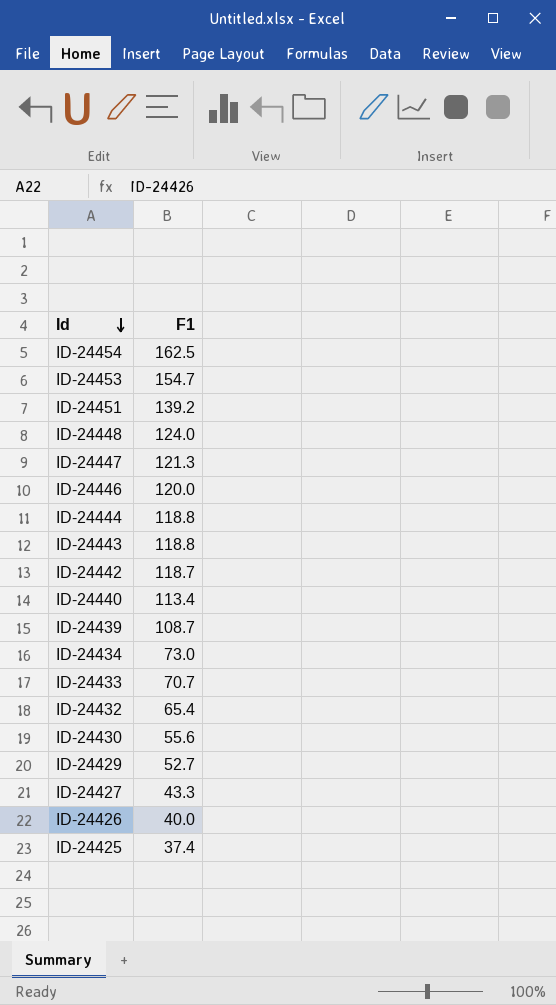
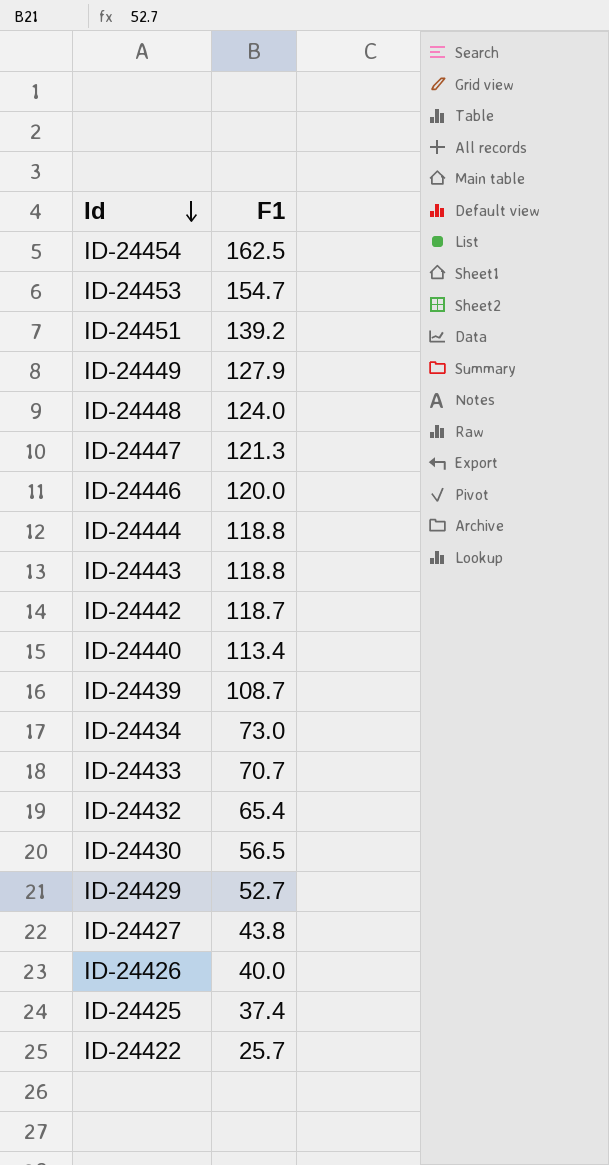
row ID-24449: none -> 127.9
ID-24430 | F1: 55.6 -> 56.5
ID-24427 | F1: 43.3 -> 43.8
row ID-24422: none -> 25.7

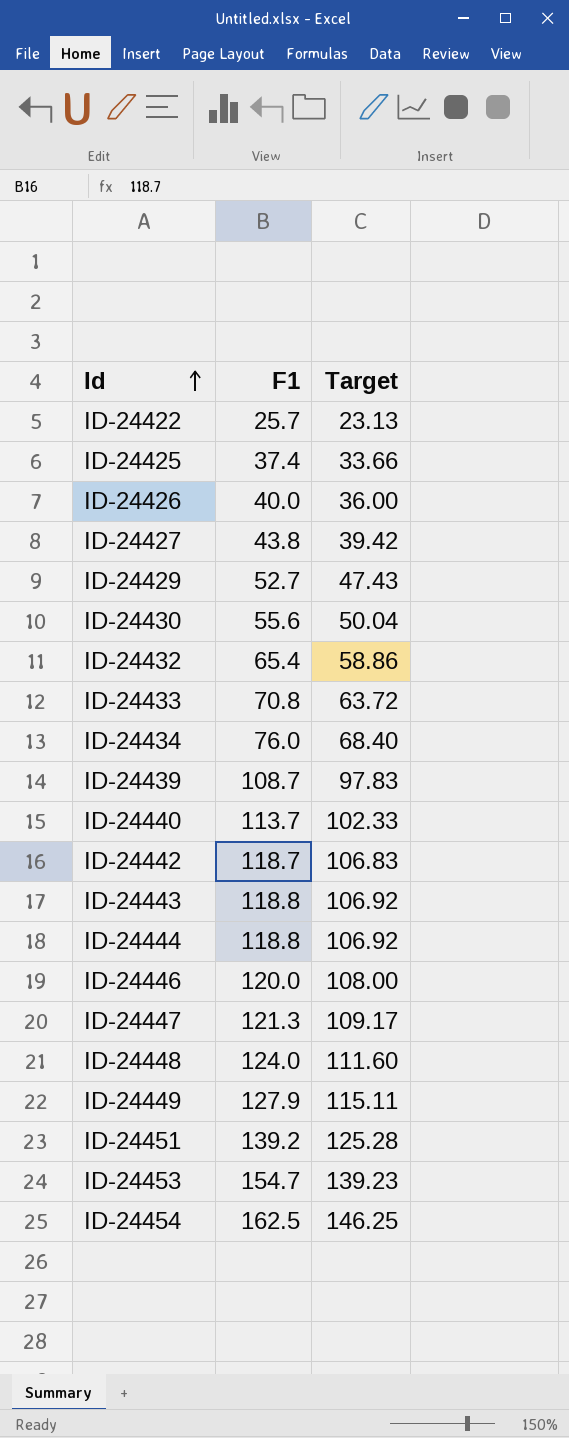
row order: Id descending -> Id ascending
column Target | formula: none -> [F1] * 0.9
ID-24430 | F1: 56.5 -> 55.6
ID-24433 | F1: 70.7 -> 70.8
ID-24434 | F1: 73.0 -> 76.0
ID-24440 | F1: 113.4 -> 113.7

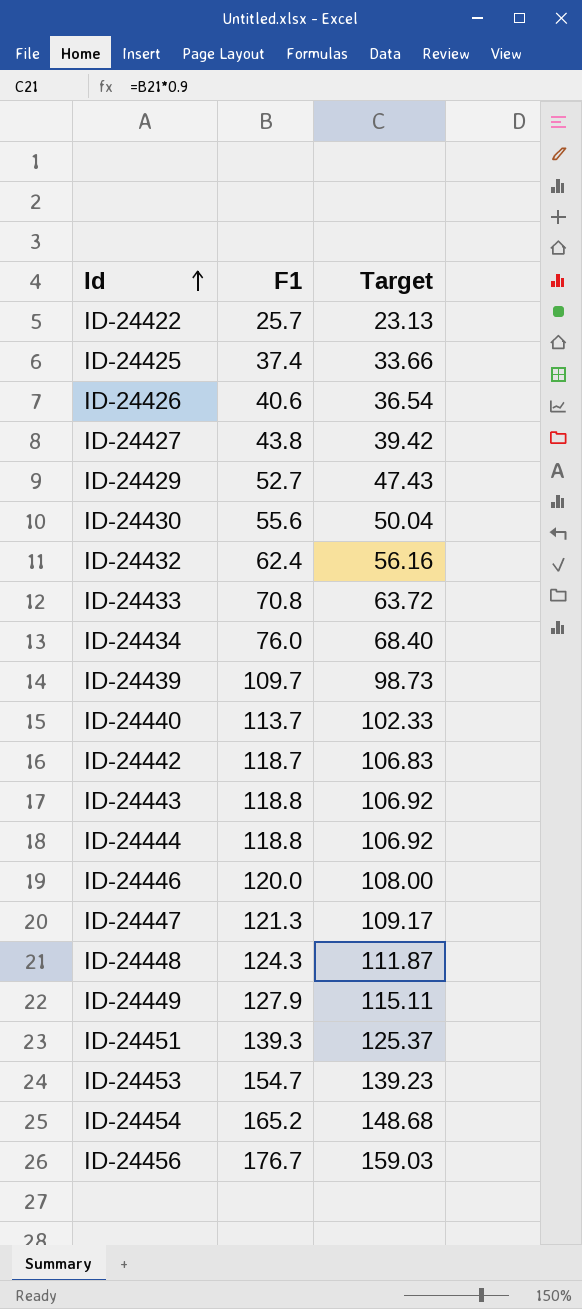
ID-24426 | F1: 40.0 -> 40.6
ID-24426 | Target: 36.00 -> 36.54
ID-24432 | F1: 65.4 -> 62.4
ID-24432 | Target: 58.86 -> 56.16
ID-24439 | F1: 108.7 -> 109.7
ID-24439 | Target: 97.83 -> 98.73
ID-24448 | F1: 124.0 -> 124.3
ID-24448 | Target: 111.60 -> 111.87
ID-24451 | F1: 139.2 -> 139.3
ID-24451 | Target: 125.28 -> 125.37
ID-24454 | F1: 162.5 -> 165.2
ID-24454 | Target: 146.25 -> 148.68
row ID-24456: none -> 176.7 | 159.03

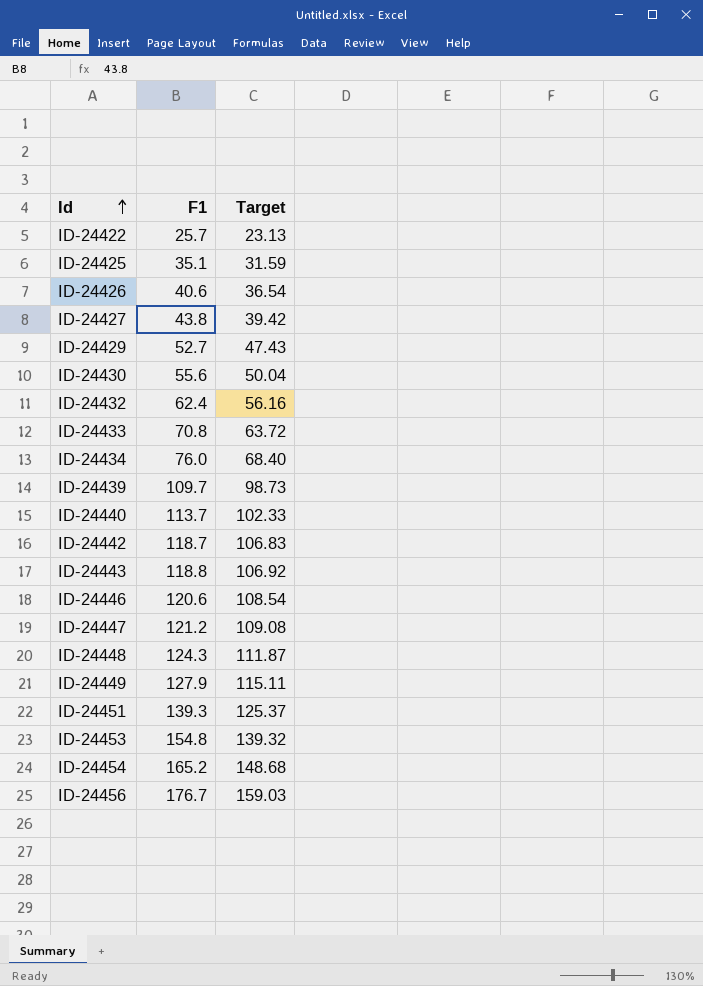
row ID-24444: 118.8 | 106.92 -> none
ID-24425 | F1: 37.4 -> 35.1
ID-24425 | Target: 33.66 -> 31.59
ID-24446 | F1: 120.0 -> 120.6
ID-24446 | Target: 108.00 -> 108.54
ID-24447 | F1: 121.3 -> 121.2
ID-24447 | Target: 109.17 -> 109.08
ID-24453 | F1: 154.7 -> 154.8
ID-24453 | Target: 139.23 -> 139.32

